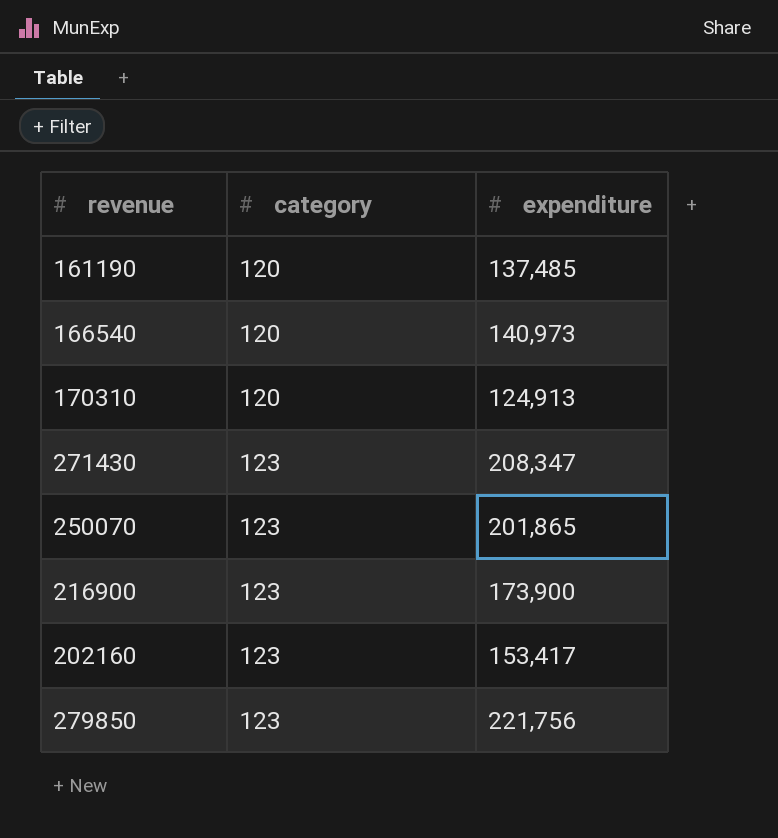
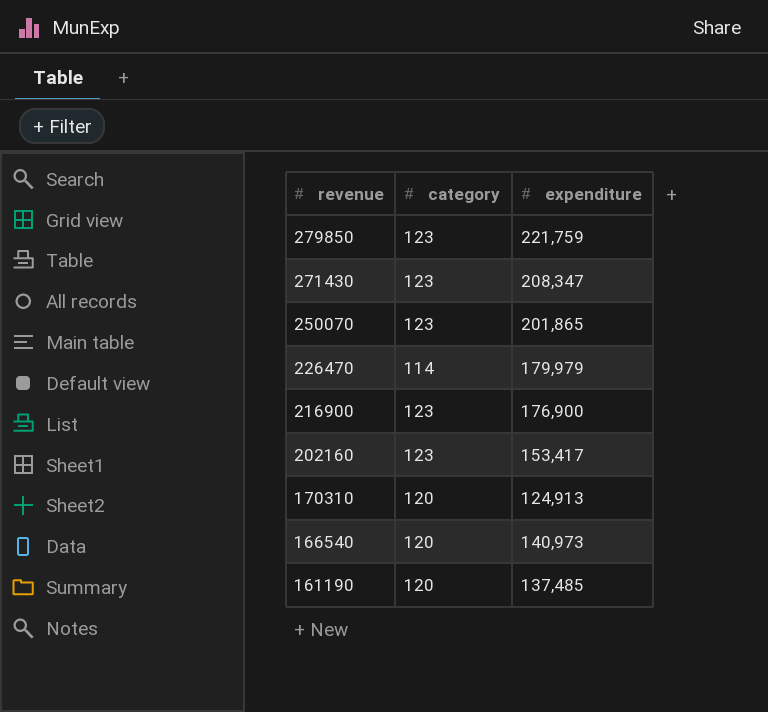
row order: category ascending -> revenue descending
279850 | expenditure: 221,756 -> 221,759
row 226470: none -> 114 | 179,979
216900 | expenditure: 173,900 -> 176,900

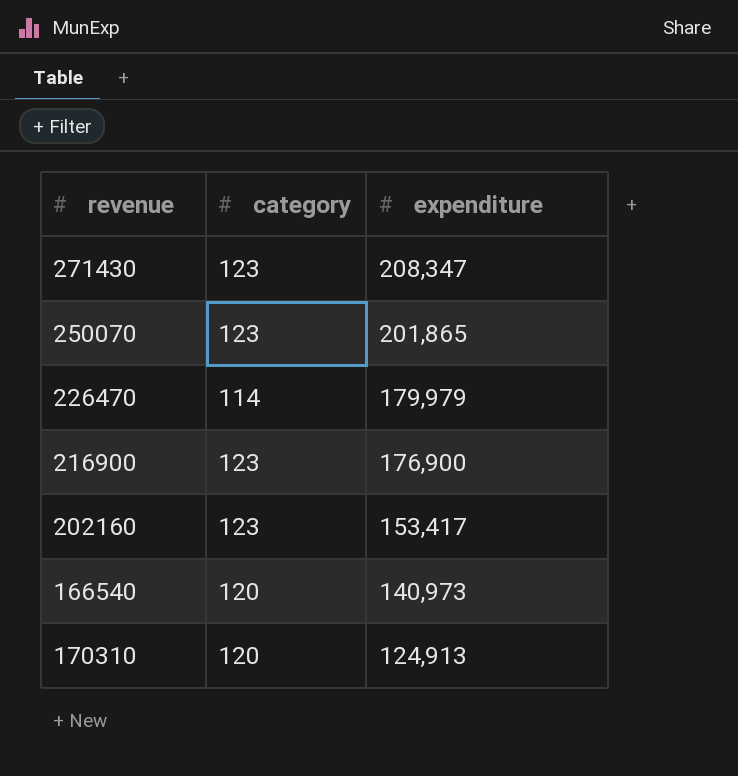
row order: revenue descending -> expenditure descending
row 279850: 123 | 221,759 -> none
row 161190: 120 | 137,485 -> none

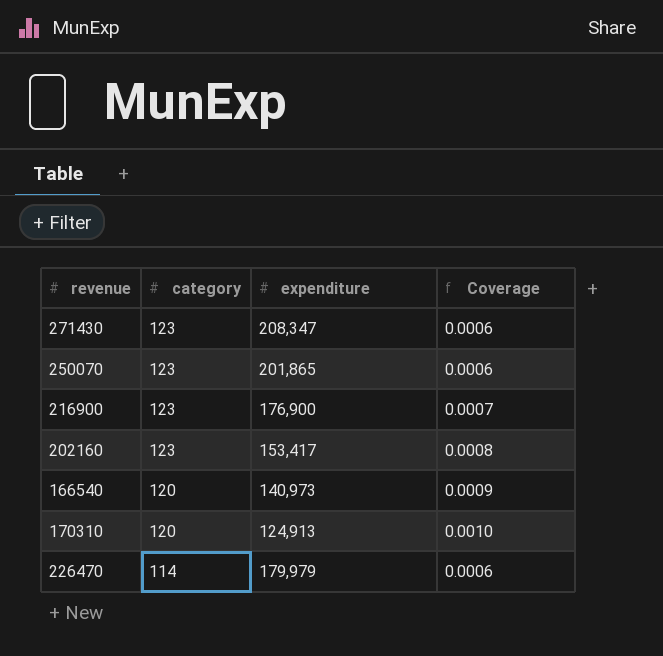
row order: expenditure descending -> category descending
column Coverage | formula: none -> [category] / [expenditure]

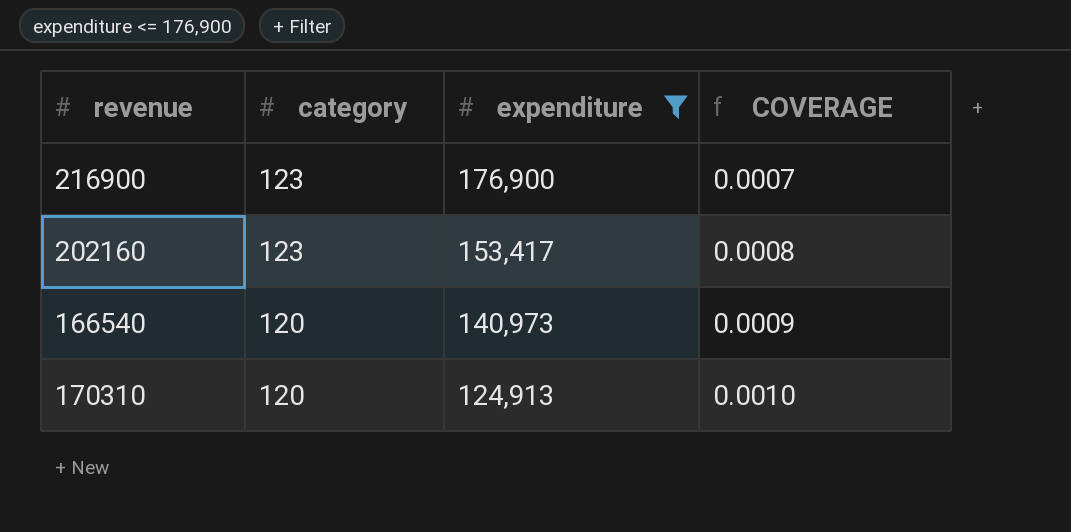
filter: none -> expenditure <= 176,900
column name: Coverage -> COVERAGE

